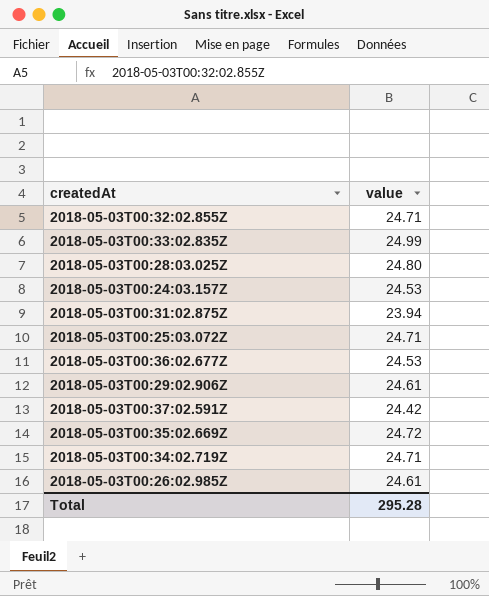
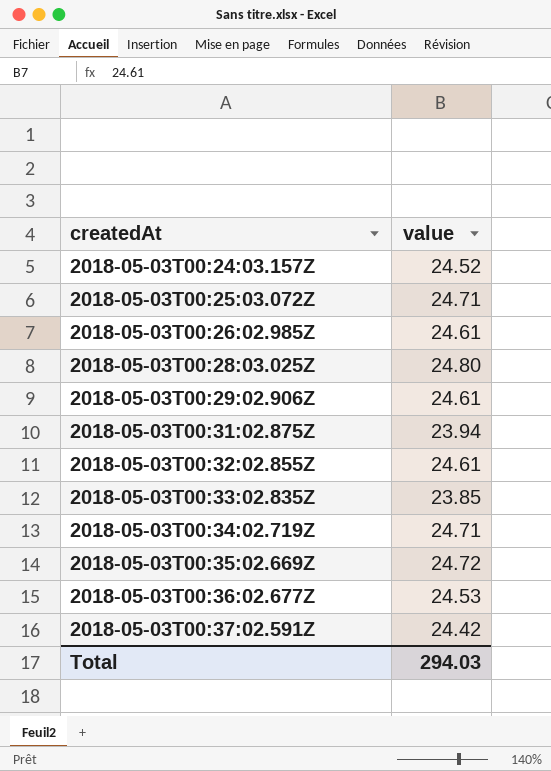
row order: none -> createdAt ascending
2018-05-03T00:24:03.157Z | value: 24.53 -> 24.52
2018-05-03T00:32:02.855Z | value: 24.71 -> 24.61
2018-05-03T00:33:02.835Z | value: 24.99 -> 23.85
Total | value: 295.28 -> 294.03

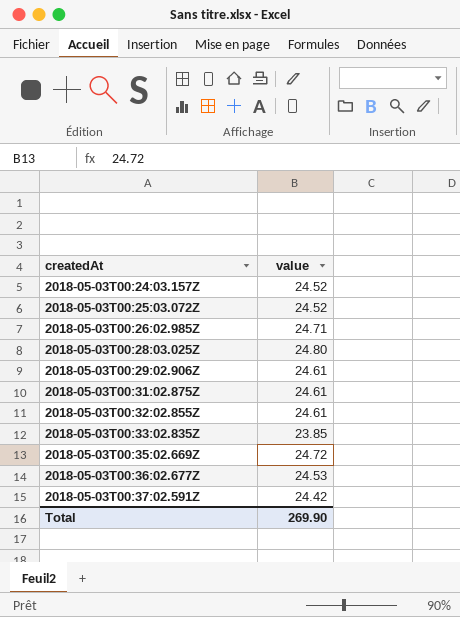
row 2018-05-03T00:34:02.719Z: 24.71 -> none
2018-05-03T00:25:03.072Z | value: 24.71 -> 24.52
2018-05-03T00:26:02.985Z | value: 24.61 -> 24.71
2018-05-03T00:31:02.875Z | value: 23.94 -> 24.61
Total | value: 294.03 -> 269.90

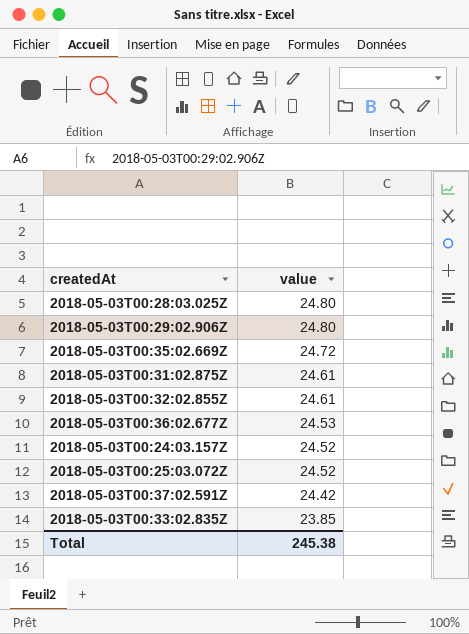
row order: createdAt ascending -> value descending
row 2018-05-03T00:26:02.985Z: 24.71 -> none
2018-05-03T00:29:02.906Z | value: 24.61 -> 24.80
Total | value: 269.90 -> 245.38

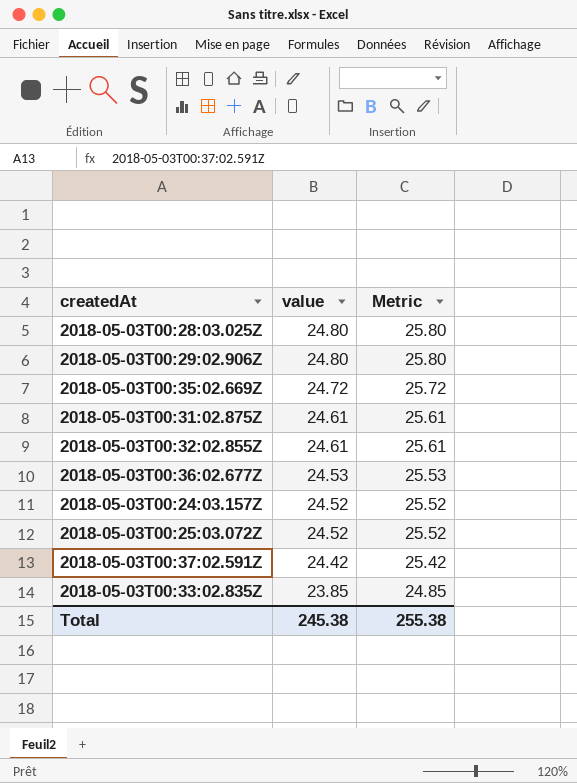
column Metric | formula: none -> [value] + 1

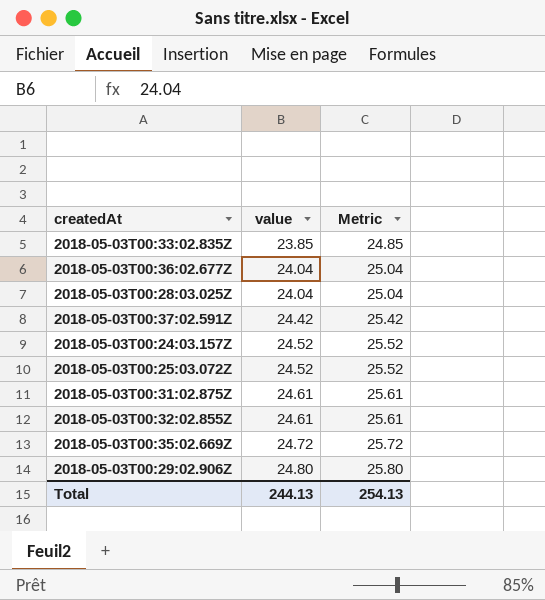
row order: value descending -> value ascending
2018-05-03T00:36:02.677Z | value: 24.53 -> 24.04
2018-05-03T00:36:02.677Z | Metric: 25.53 -> 25.04
2018-05-03T00:28:03.025Z | value: 24.80 -> 24.04
2018-05-03T00:28:03.025Z | Metric: 25.80 -> 25.04
Total | value: 245.38 -> 244.13
Total | Metric: 255.38 -> 254.13

